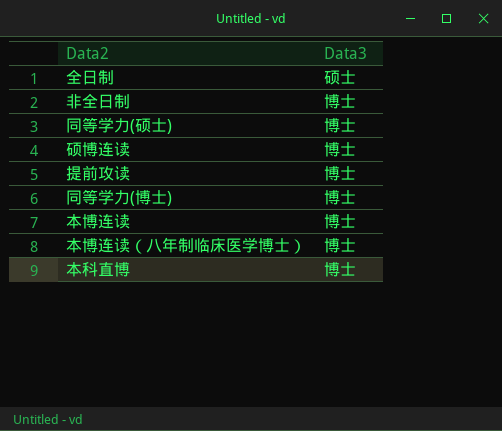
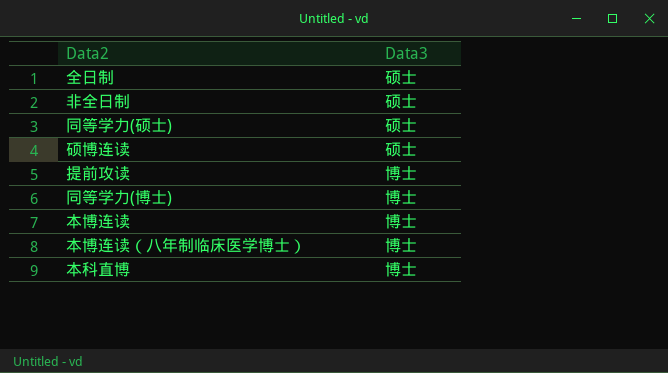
非全日制 | Data3: 博士 -> 硕士
同等学力(硕士) | Data3: 博士 -> 硕士
硕博连读 | Data3: 博士 -> 硕士

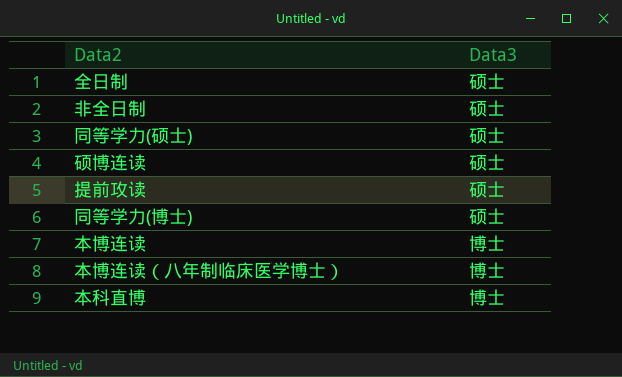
提前攻读 | Data3: 博士 -> 硕士
同等学力(博士) | Data3: 博士 -> 硕士

